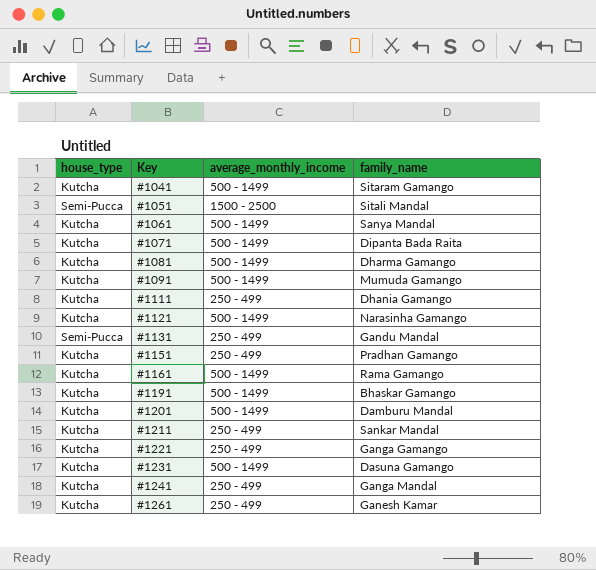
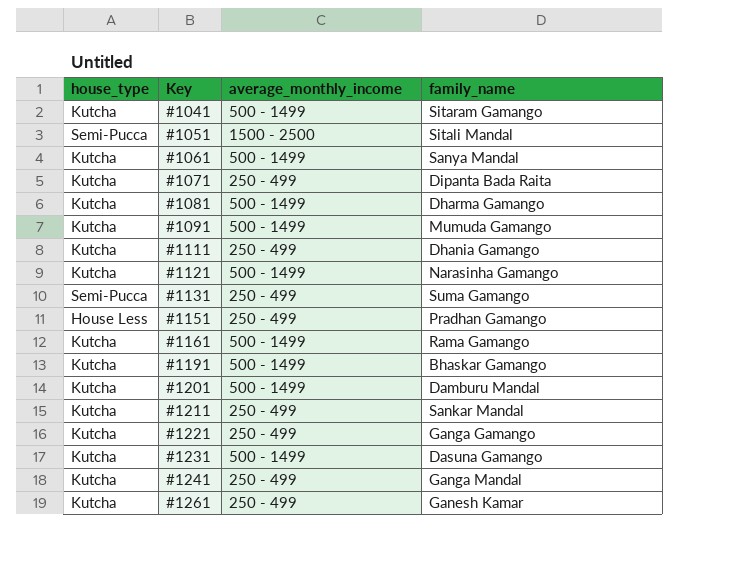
#1071 | average_monthly_income: 500 - 1499 -> 250 - 499
#1131 | family_name: Gandu Mandal -> Suma Gamango
#1151 | house_type: Kutcha -> House Less

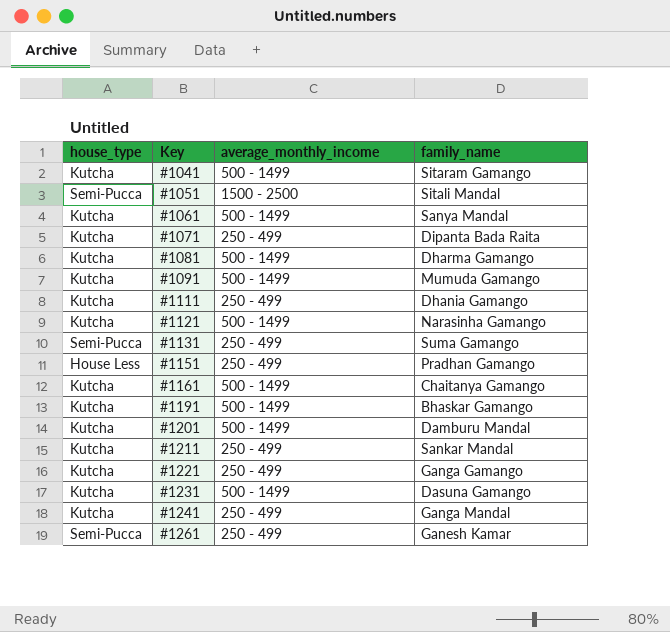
#1161 | family_name: Rama Gamango -> Chaitanya Gamango
#1261 | house_type: Kutcha -> Semi-Pucca

